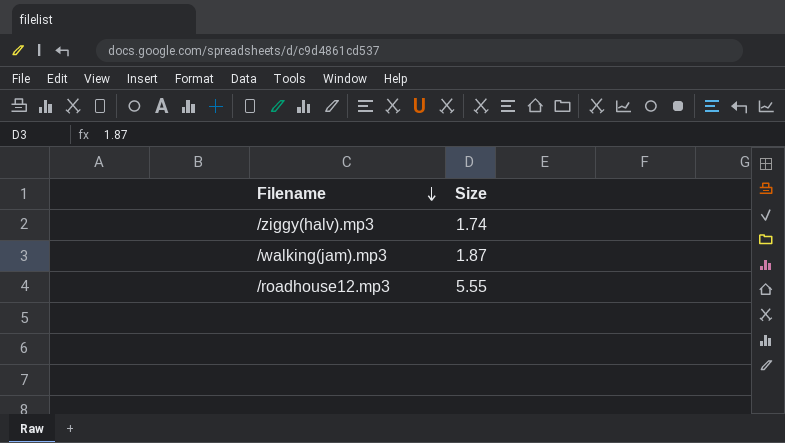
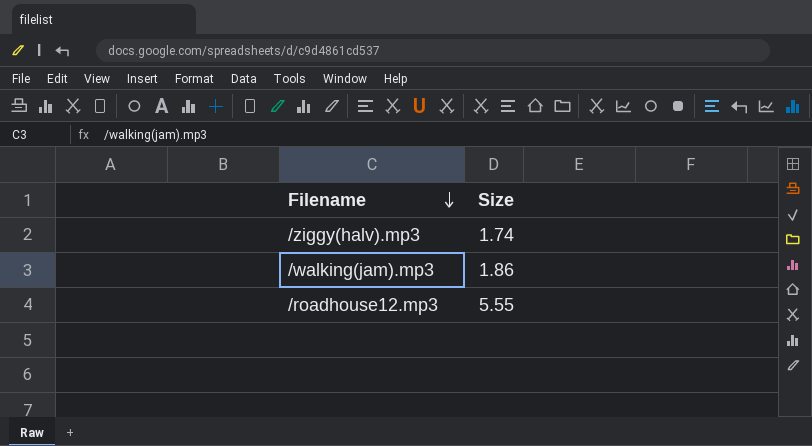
/walking(jam).mp3 | Size: 1.87 -> 1.86

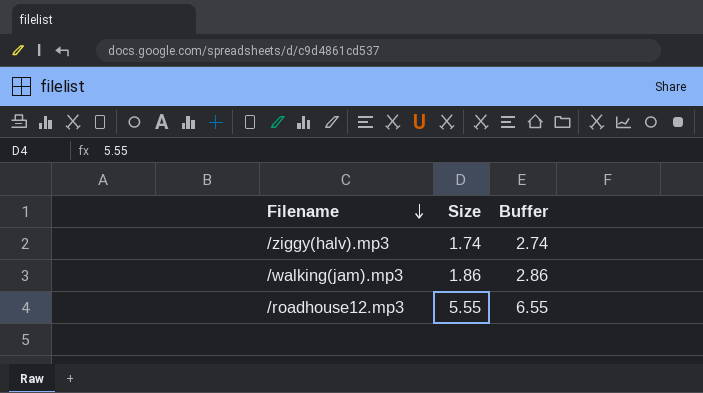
column Buffer | formula: none -> [Size] + 1

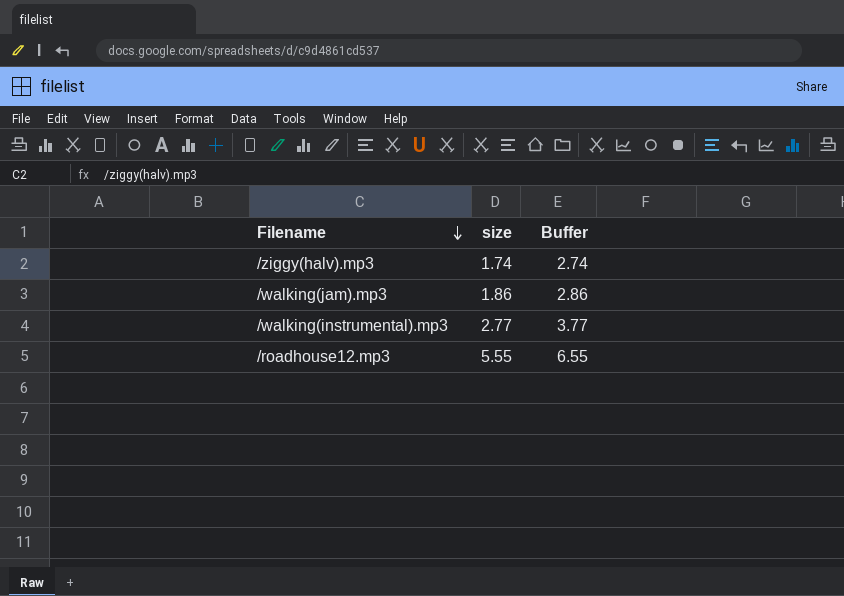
column name: Size -> size
row /walking(instrumental).mp3: none -> 2.77 | 3.77

